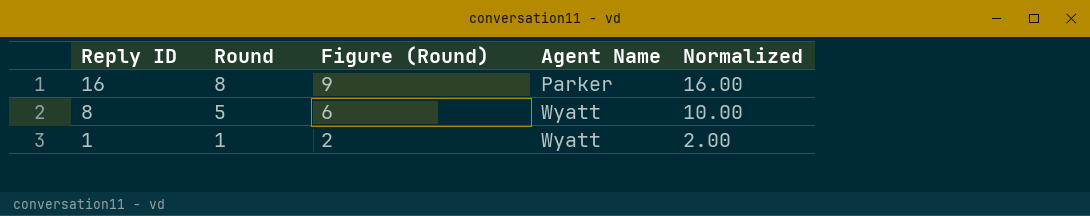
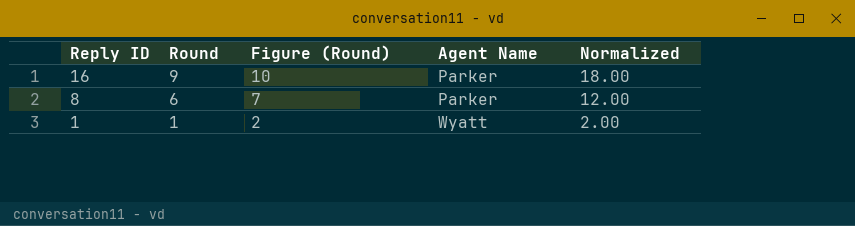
16 | Round: 8 -> 9
16 | Figure (Round): 9 -> 10
16 | Normalized: 16.00 -> 18.00
8 | Round: 5 -> 6
8 | Figure (Round): 6 -> 7
8 | Agent Name: Wyatt -> Parker
8 | Normalized: 10.00 -> 12.00

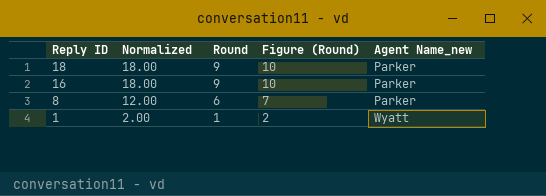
column Normalized | position: 5 -> 2
column name: Agent Name -> Agent Name_new
row 18: none -> 18.00 | 9 | 10 | Parker

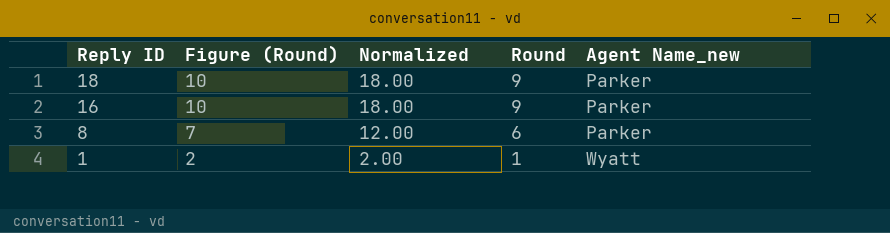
column Figure (Round) | position: 4 -> 2

